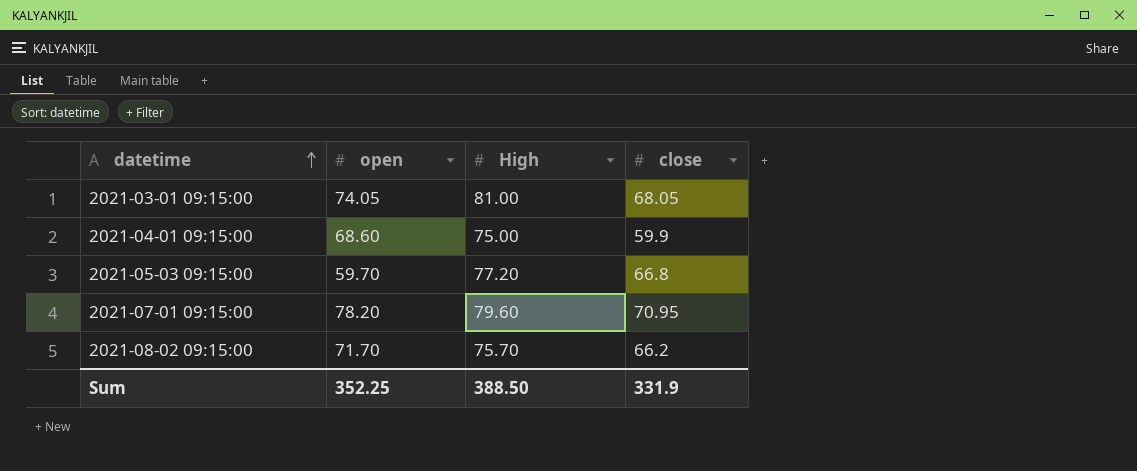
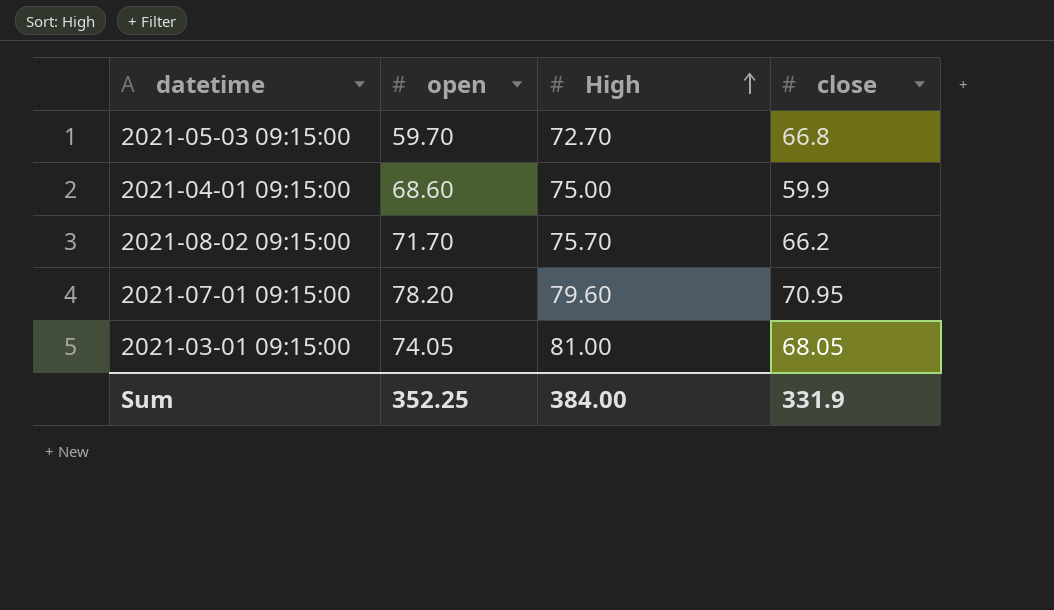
row order: datetime ascending -> High ascending
2021-05-03 09:15:00 | High: 77.20 -> 72.70
Sum | High: 388.50 -> 384.00

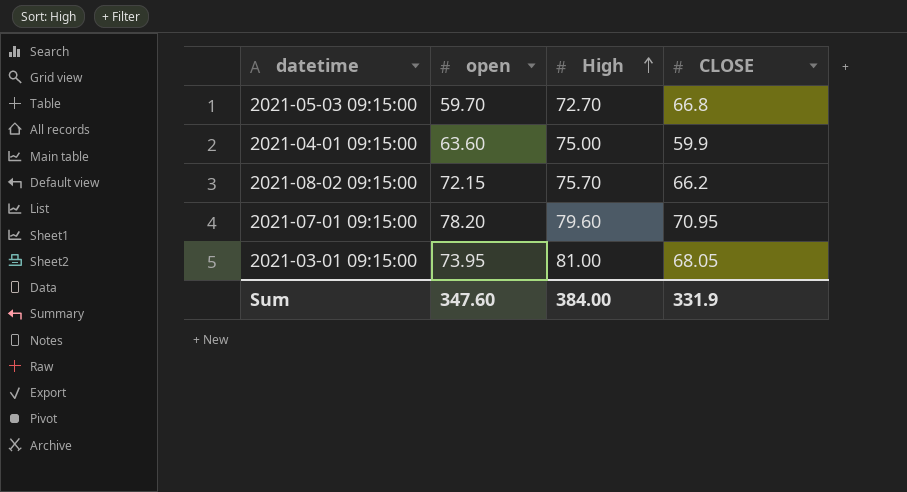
column name: close -> CLOSE
2021-04-01 09:15:00 | open: 68.60 -> 63.60
2021-08-02 09:15:00 | open: 71.70 -> 72.15
2021-03-01 09:15:00 | open: 74.05 -> 73.95
Sum | open: 352.25 -> 347.60

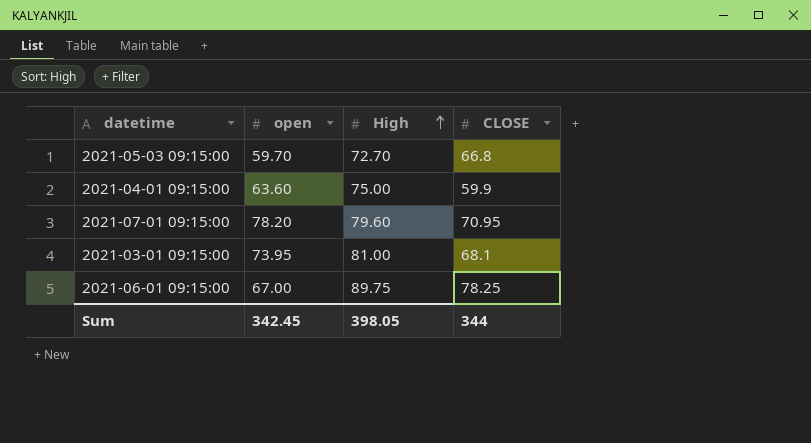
row 2021-08-02 09:15:00: 72.15 | 75.70 | 66.2 -> none
2021-03-01 09:15:00 | CLOSE: 68.05 -> 68.1
row 2021-06-01 09:15:00: none -> 67.00 | 89.75 | 78.25
Sum | open: 347.60 -> 342.45
Sum | High: 384.00 -> 398.05
Sum | CLOSE: 331.9 -> 344

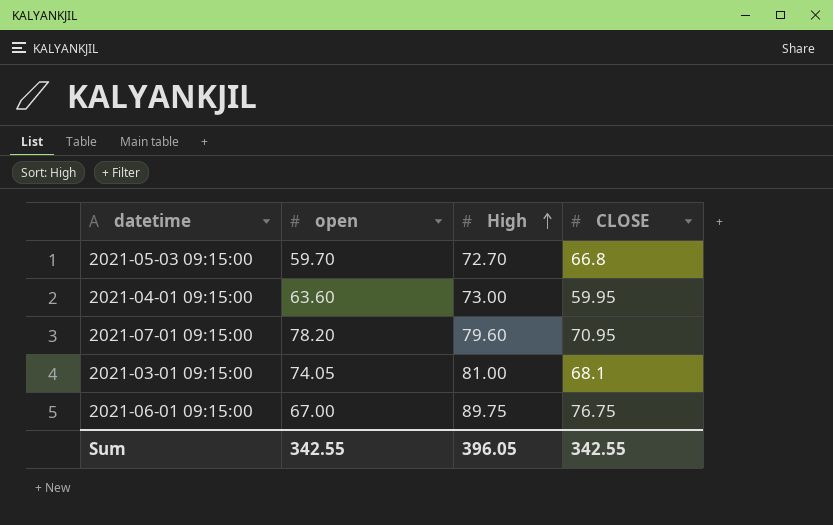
2021-04-01 09:15:00 | High: 75.00 -> 73.00
2021-04-01 09:15:00 | CLOSE: 59.9 -> 59.95
2021-03-01 09:15:00 | open: 73.95 -> 74.05
2021-06-01 09:15:00 | CLOSE: 78.25 -> 76.75
Sum | open: 342.45 -> 342.55
Sum | High: 398.05 -> 396.05
Sum | CLOSE: 344 -> 342.55

